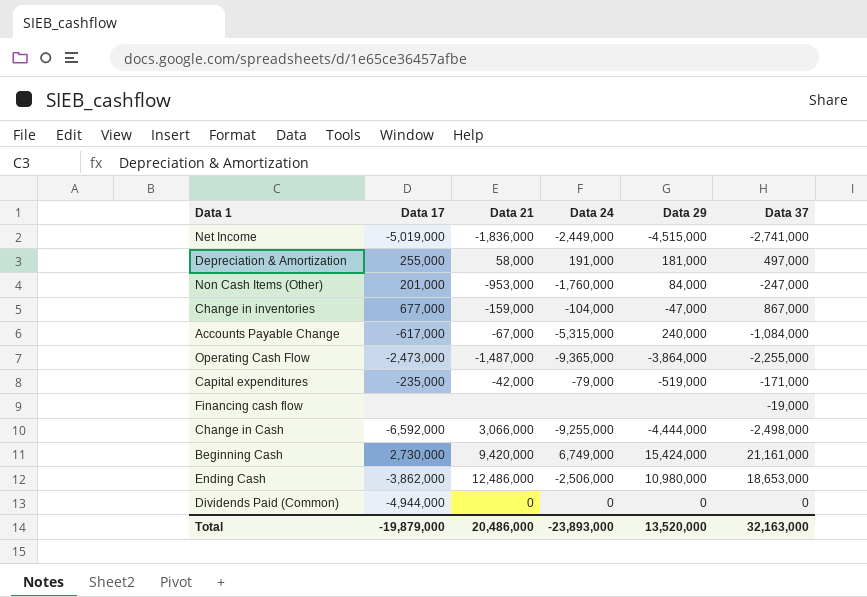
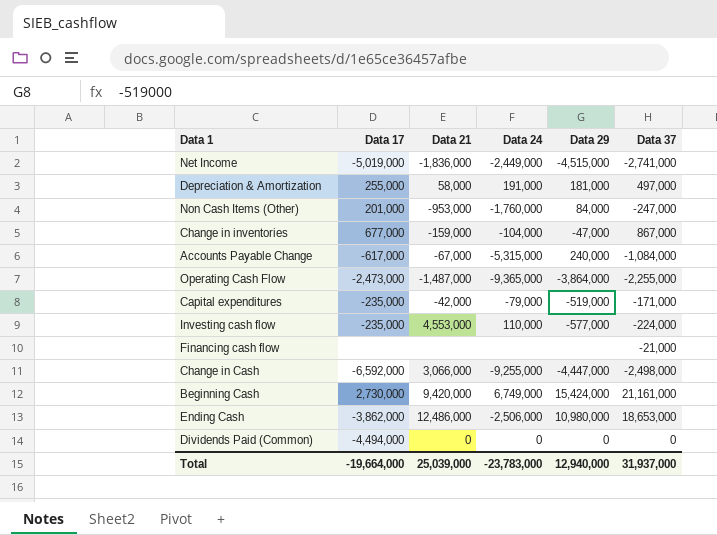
row Investing cash flow: none -> -235,000 | 4,553,000 | 110,000 | -577,000 | -224,000
Financing cash flow | Data 37: -19,000 -> -21,000
Change in Cash | Data 29: -4,444,000 -> -4,447,000
Dividends Paid (Common) | Data 17: -4,944,000 -> -4,494,000
Total | Data 17: -19,879,000 -> -19,664,000
Total | Data 21: 20,486,000 -> 25,039,000
Total | Data 24: -23,893,000 -> -23,783,000
Total | Data 29: 13,520,000 -> 12,940,000
Total | Data 37: 32,163,000 -> 31,937,000

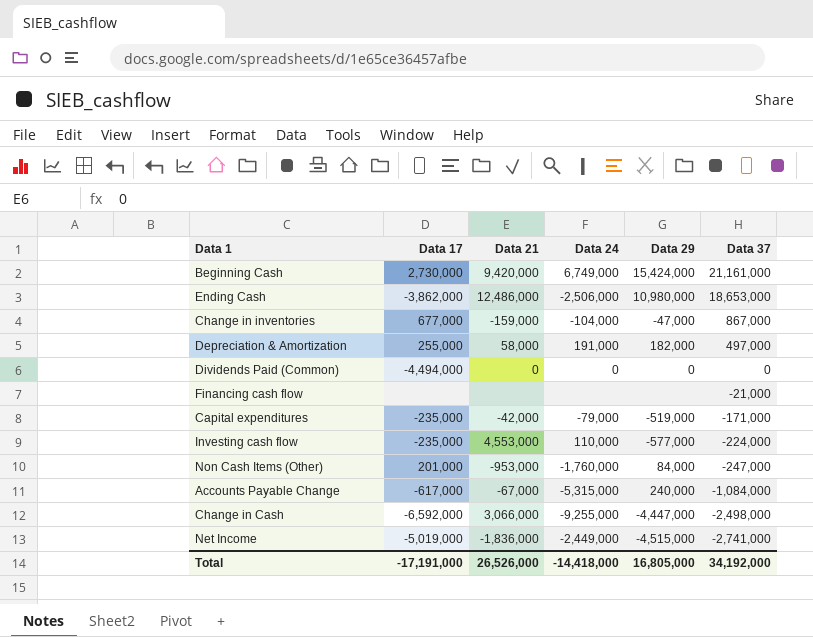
row order: none -> Data 37 descending
row Operating Cash Flow: -2,473,000 | -1,487,000 | -9,365,000 | -3,864,000 | -2,255,000 -> none
Depreciation & Amortization | Data 29: 181,000 -> 182,000
Total | Data 17: -19,664,000 -> -17,191,000
Total | Data 21: 25,039,000 -> 26,526,000
Total | Data 24: -23,783,000 -> -14,418,000
Total | Data 29: 12,940,000 -> 16,805,000
Total | Data 37: 31,937,000 -> 34,192,000

